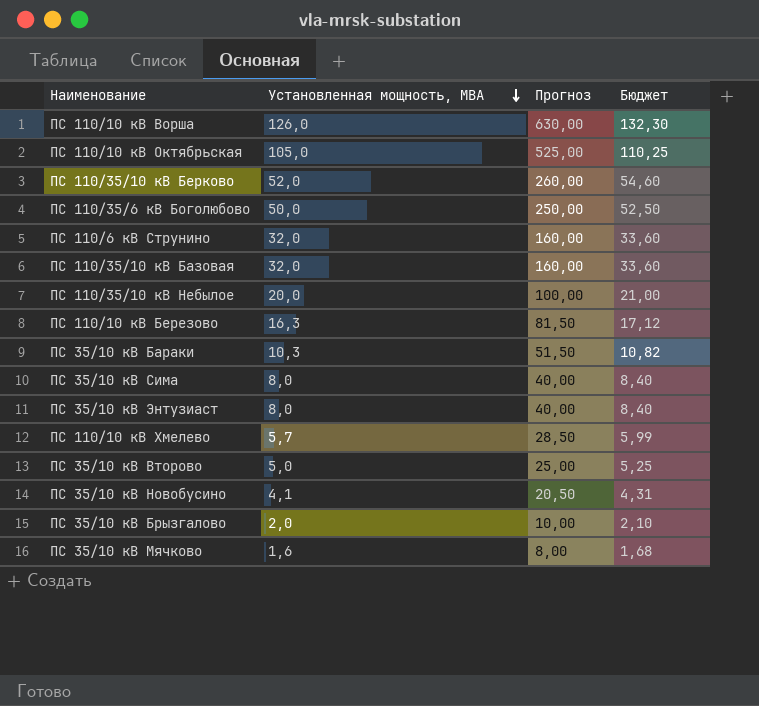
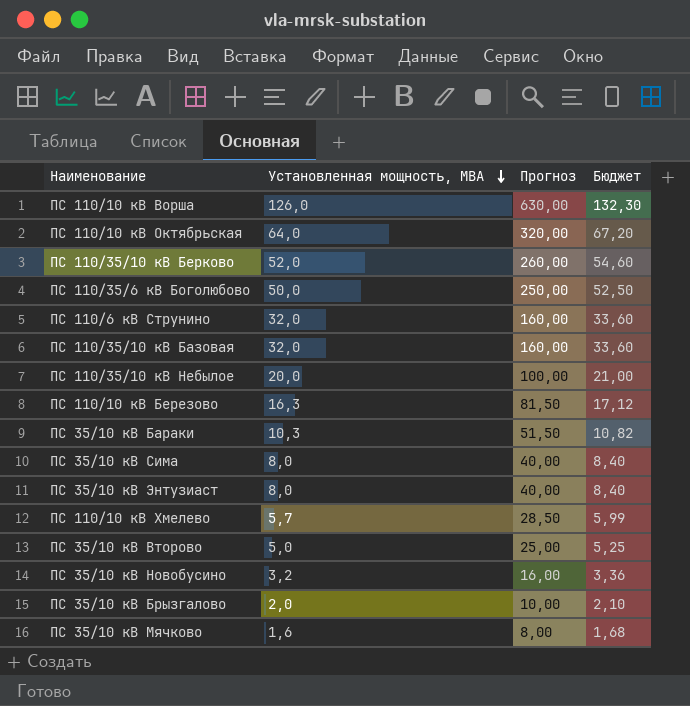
ПС 110/10 кВ Октябрьская | Установленная мощность, МВА: 105,0 -> 64,0
ПС 110/10 кВ Октябрьская | Прогноз: 525,00 -> 320,00
ПС 110/10 кВ Октябрьская | Бюджет: 110,25 -> 67,20
ПС 35/10 кВ Новобусино | Установленная мощность, МВА: 4,1 -> 3,2
ПС 35/10 кВ Новобусино | Прогноз: 20,50 -> 16,00
ПС 35/10 кВ Новобусино | Бюджет: 4,31 -> 3,36

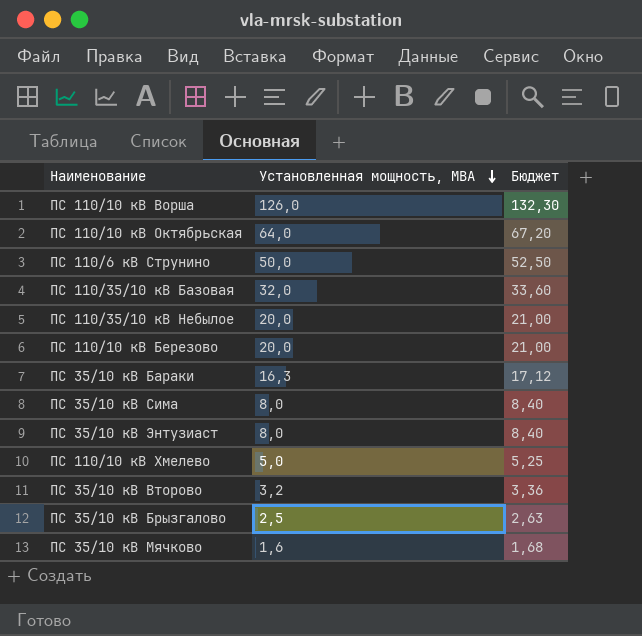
column Прогноз | formula: [Установленная мощность, МВА] * 5 -> none
row ПС 110/35/10 кВ Берково: 52,0 | 260,00 | 54,60 -> none
row ПС 110/35/6 кВ Боголюбово: 50,0 | 250,00 | 52,50 -> none
row ПС 35/10 кВ Новобусино: 3,2 | 16,00 | 3,36 -> none
ПС 110/6 кВ Струнино | Установленная мощность, МВА: 32,0 -> 50,0
ПС 110/6 кВ Струнино | Бюджет: 33,60 -> 52,50
ПС 110/10 кВ Березово | Установленная мощность, МВА: 16,3 -> 20,0
ПС 110/10 кВ Березово | Бюджет: 17,12 -> 21,00
ПС 35/10 кВ Бараки | Установленная мощность, МВА: 10,3 -> 16,3
ПС 35/10 кВ Бараки | Бюджет: 10,82 -> 17,12
ПС 110/10 кВ Хмелево | Установленная мощность, МВА: 5,7 -> 5,0
ПС 110/10 кВ Хмелево | Бюджет: 5,99 -> 5,25
ПС 35/10 кВ Второво | Установленная мощность, МВА: 5,0 -> 3,2
ПС 35/10 кВ Второво | Бюджет: 5,25 -> 3,36
ПС 35/10 кВ Брызгалово | Установленная мощность, МВА: 2,0 -> 2,5
ПС 35/10 кВ Брызгалово | Бюджет: 2,10 -> 2,63

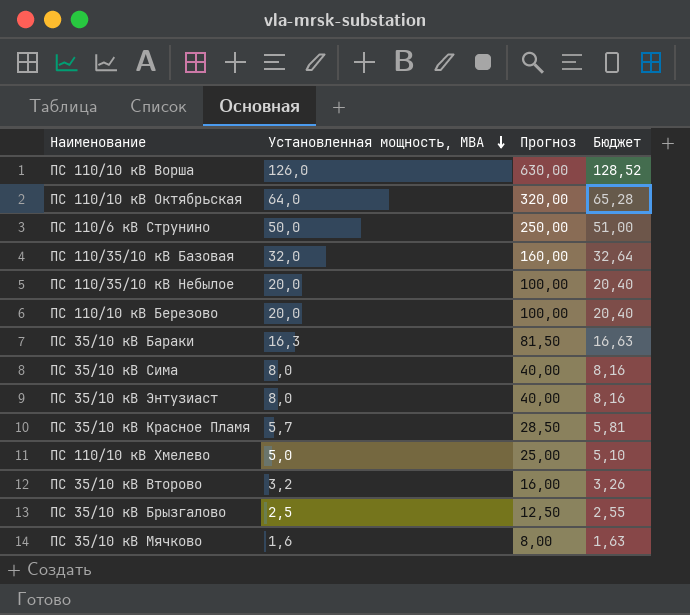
column Прогноз | formula: none -> [Установленная мощность, МВА] * 5
column Бюджет | formula: [Установленная мощность, МВА] * 1,05 -> [Установленная мощность, МВА] * 1,02
row ПС 35/10 кВ Красное Пламя: none -> 5,7 | 28,50 | 5,81

